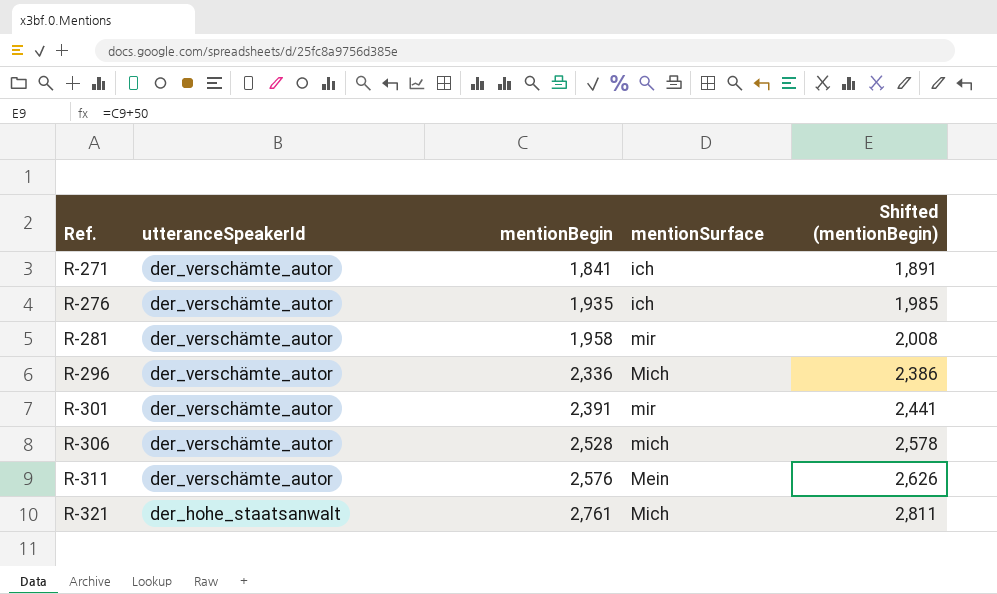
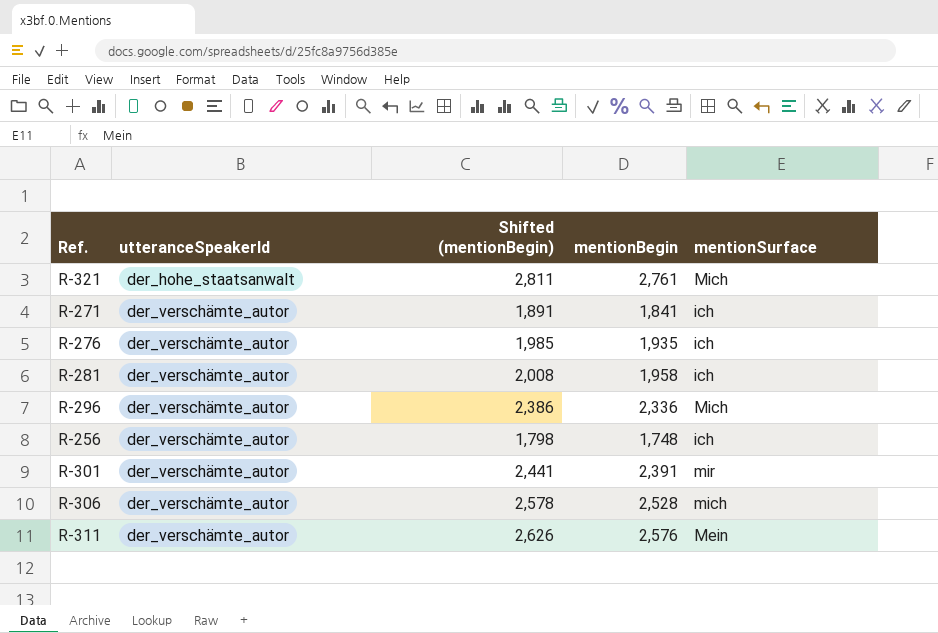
row order: Ref. ascending -> utteranceSpeakerId ascending
column Shifted (mentionBegin) | position: 5 -> 3
R-281 | mentionSurface: mir -> ich
row R-256: none -> der_verschämte_autor | 1,798 | 1,748 | ich

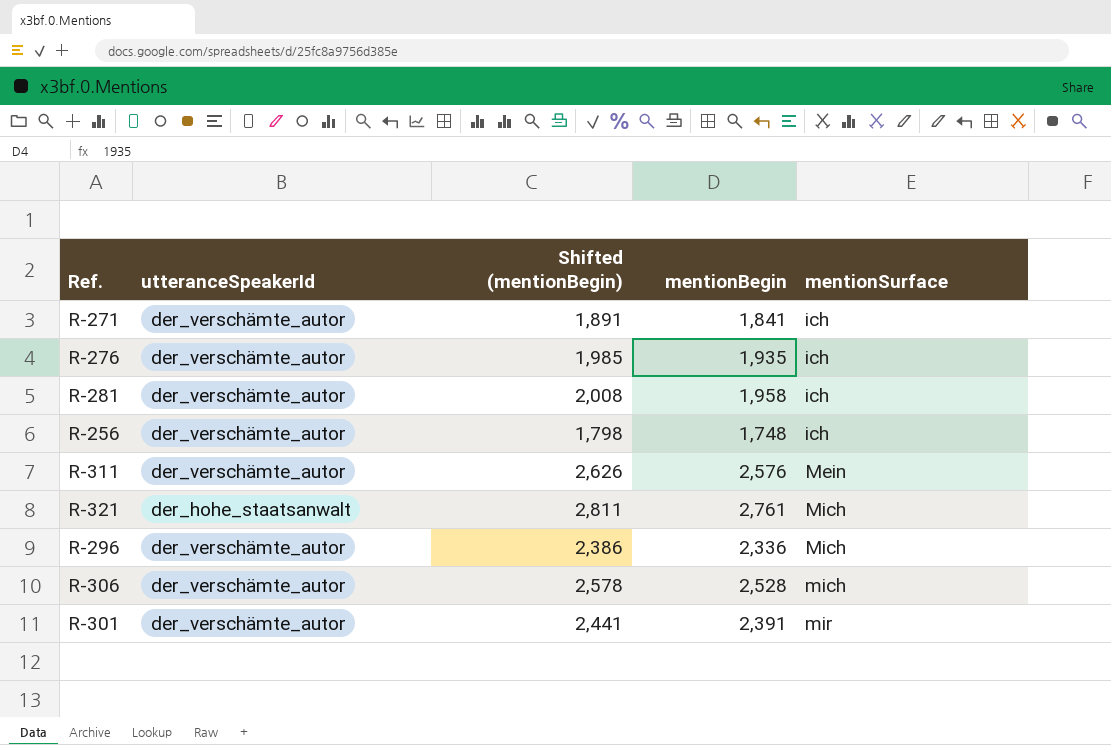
row order: utteranceSpeakerId ascending -> mentionSurface ascending

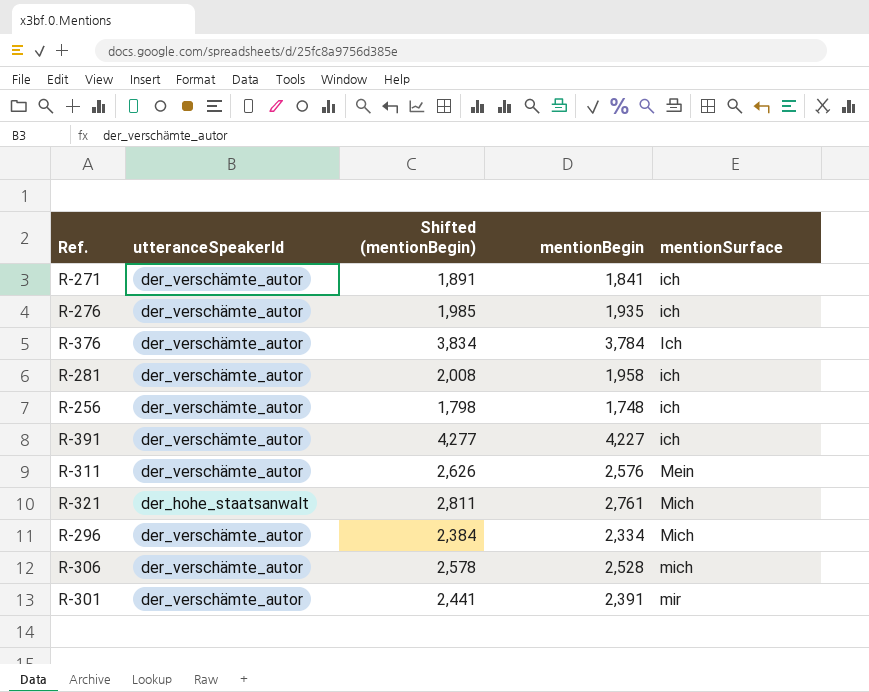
row R-376: none -> der_verschämte_autor | 3,834 | 3,784 | Ich
row R-391: none -> der_verschämte_autor | 4,277 | 4,227 | ich
R-296 | Shifted (mentionBegin): 2,386 -> 2,384
R-296 | mentionBegin: 2,336 -> 2,334

